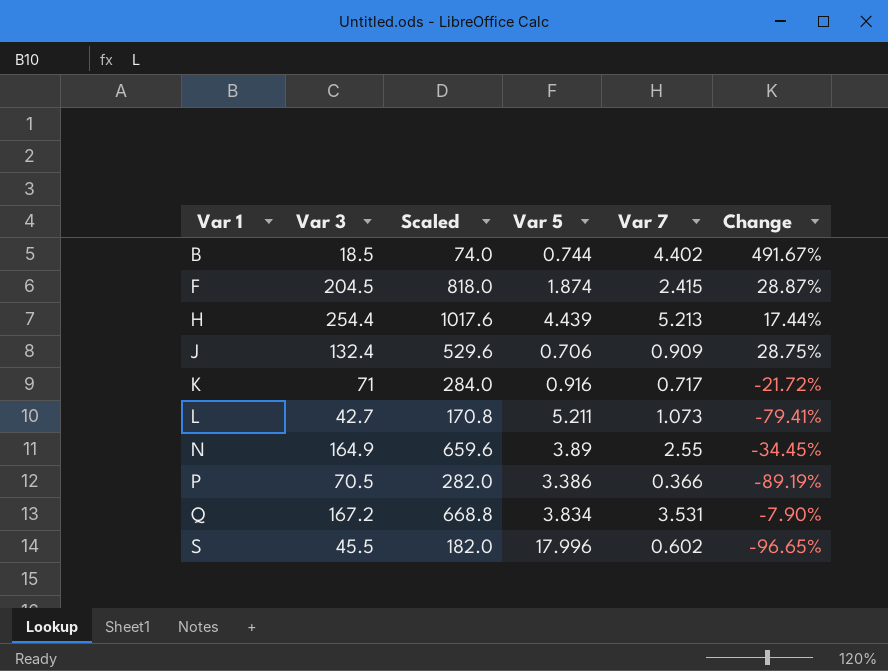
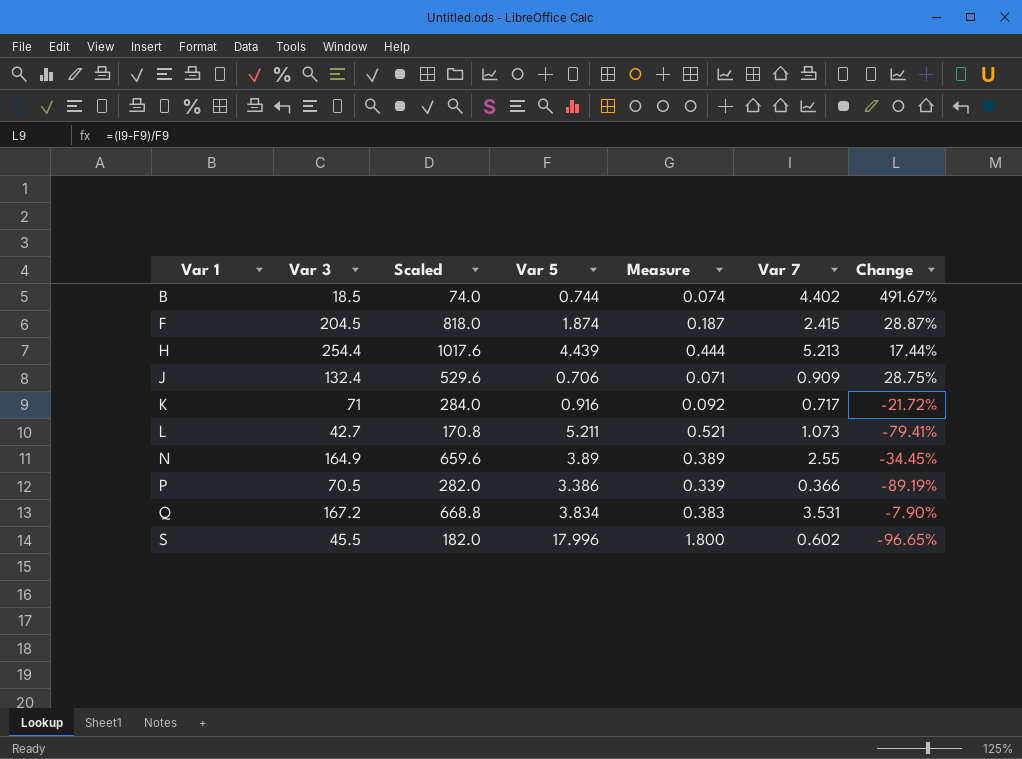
column Measure | formula: none -> [Var 5] * 0.1

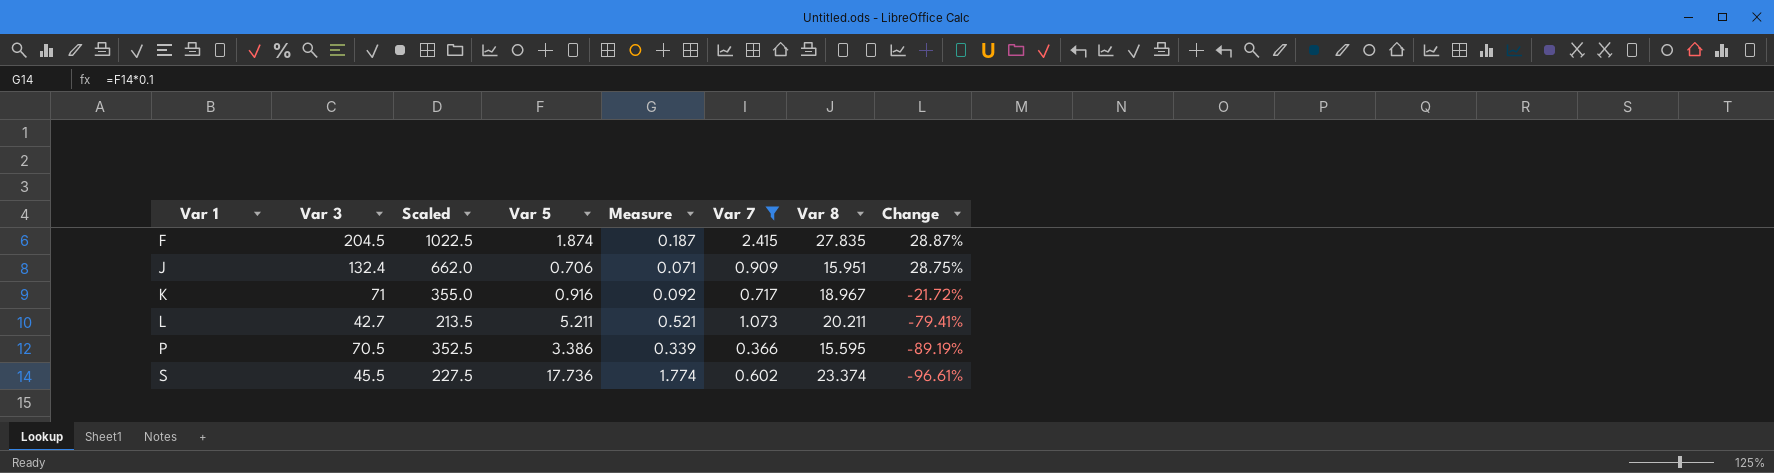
filter: none -> Var 7 <= 2.415
column Scaled | formula: [Var 3] * 4 -> [Var 3] * 5
column Var 8 | position: none -> 7
S | Var 5: 17.996 -> 17.736
S | Measure: 1.800 -> 1.774
S | Change: -96.65% -> -96.61%

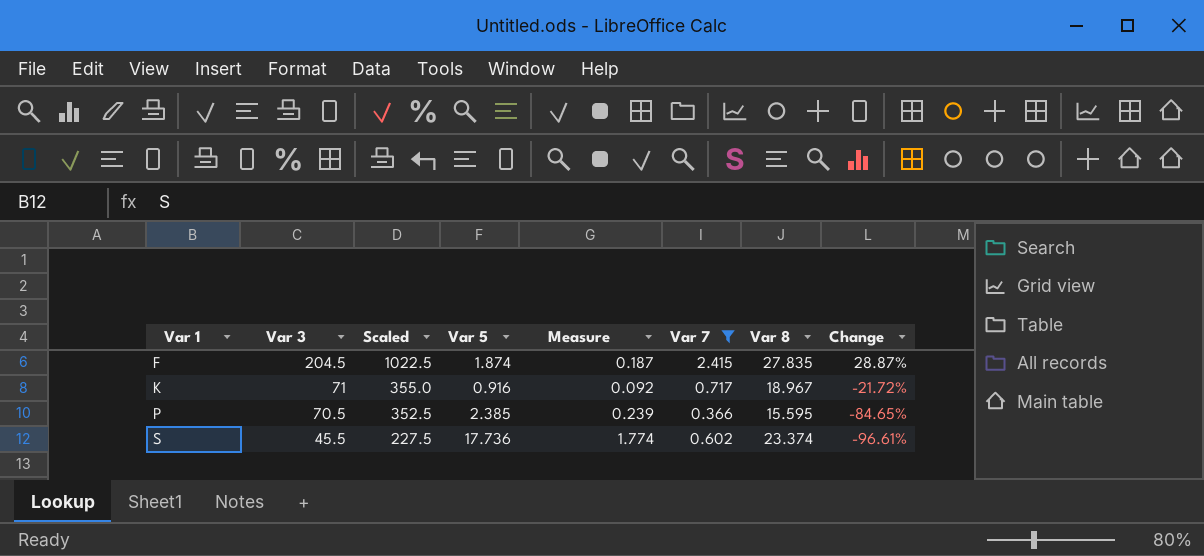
row J: 132.4 | 662.0 | 0.706 | 0.071 | 0.909 | 15.951 | 28.75% -> none
row L: 42.7 | 213.5 | 5.211 | 0.521 | 1.073 | 20.211 | -79.41% -> none
P | Var 5: 3.386 -> 2.385
P | Measure: 0.339 -> 0.239
P | Change: -89.19% -> -84.65%

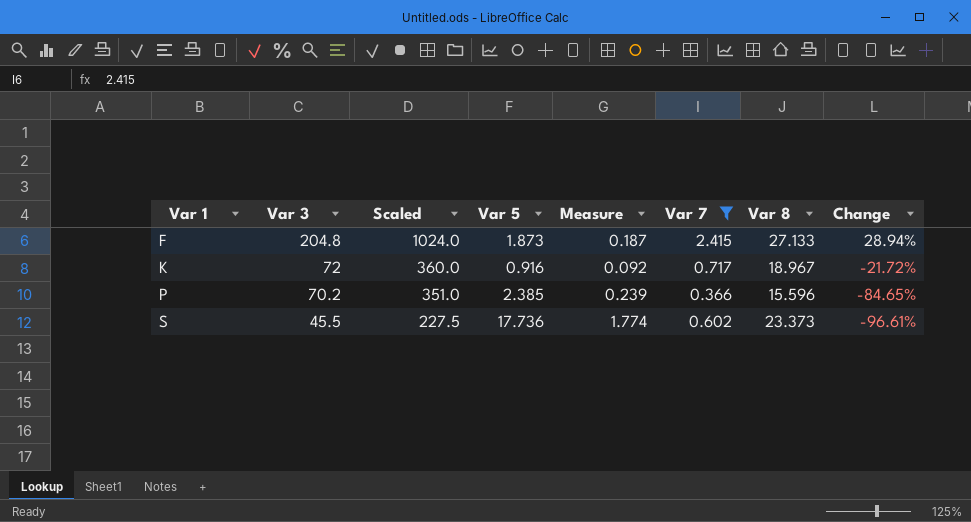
F | Var 3: 204.5 -> 204.8
F | Scaled: 1022.5 -> 1024.0
F | Var 5: 1.874 -> 1.873
F | Var 8: 27.835 -> 27.133
F | Change: 28.87% -> 28.94%
K | Var 3: 71 -> 72
K | Scaled: 355.0 -> 360.0
P | Var 3: 70.5 -> 70.2
P | Scaled: 352.5 -> 351.0
P | Var 8: 15.595 -> 15.596
S | Var 8: 23.374 -> 23.373

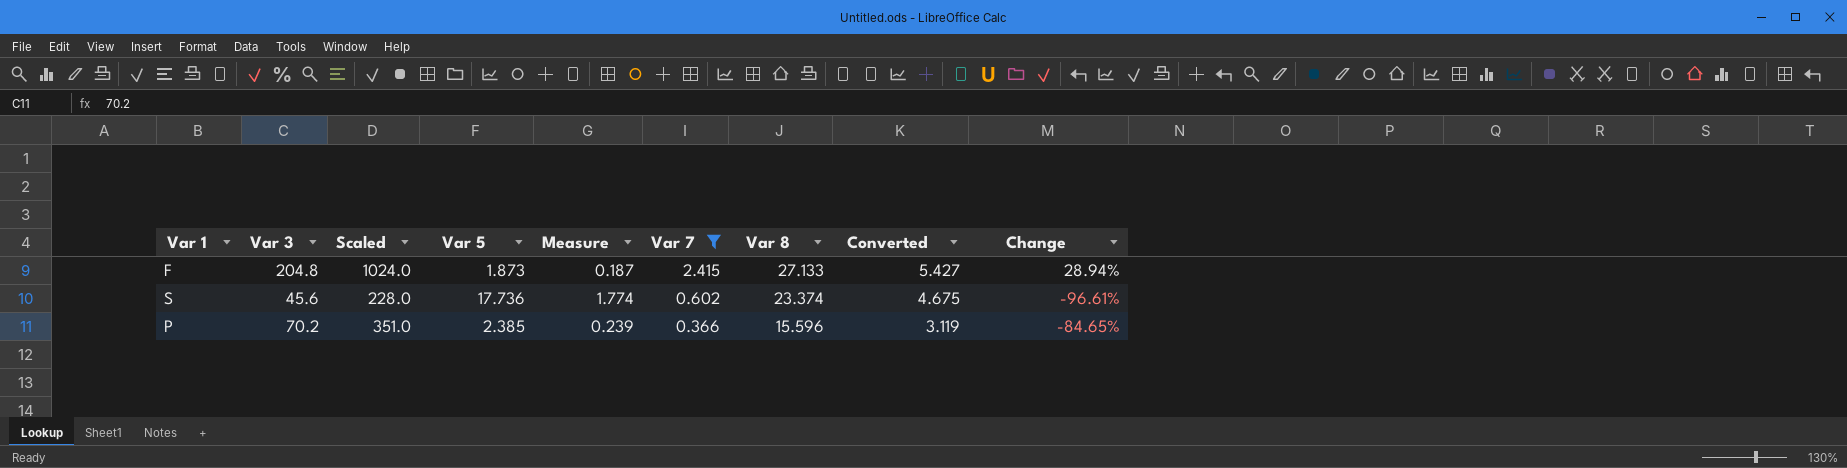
row order: Var 1 ascending -> Var 7 descending
column Converted | formula: none -> [Var 8] * 0.2
row K: 72 | 360.0 | 0.916 | 0.092 | 0.717 | 18.967 | -21.72% -> none
S | Var 3: 45.5 -> 45.6
S | Scaled: 227.5 -> 228.0
S | Var 8: 23.373 -> 23.374

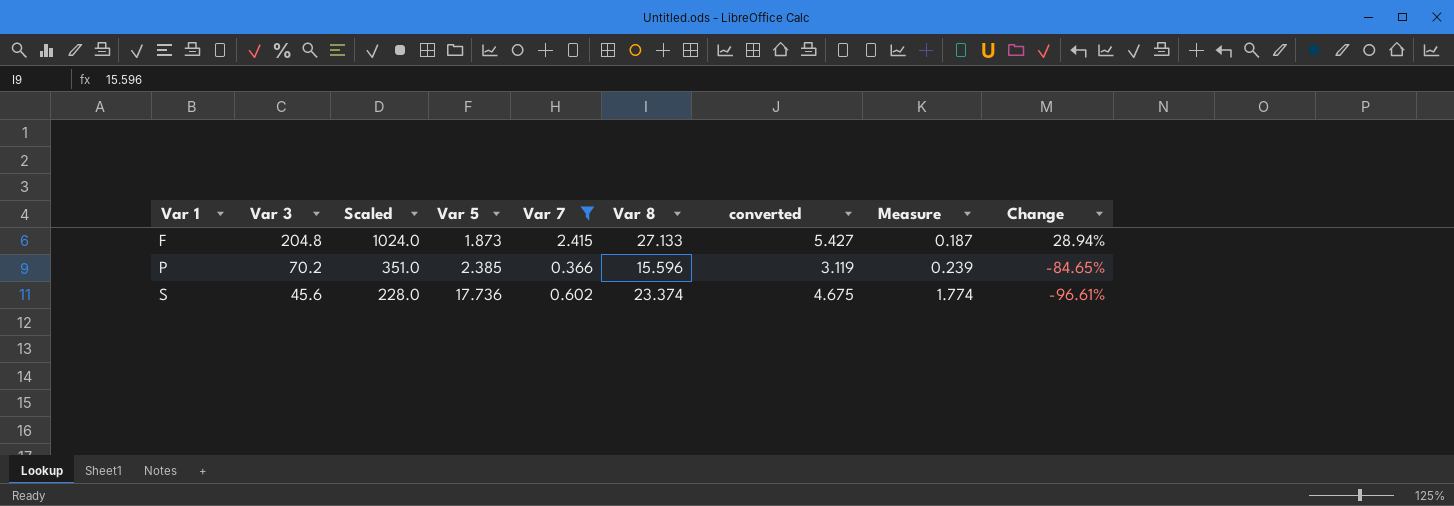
row order: Var 7 descending -> Var 1 ascending
column name: Converted -> converted
column Measure | position: 5 -> 8

